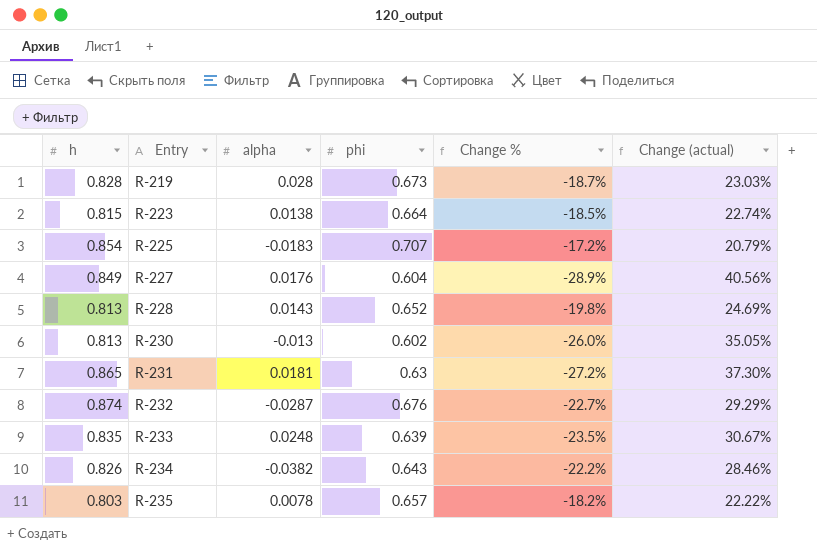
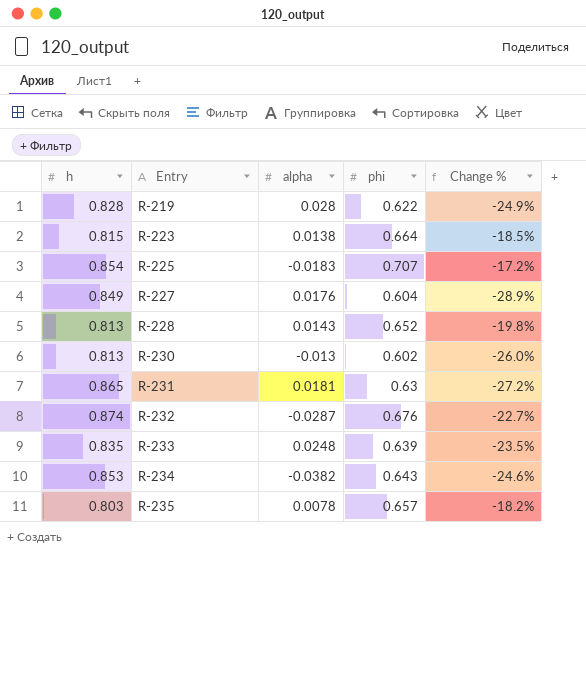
column Change (actual) | formula: ([h] - [phi]) / [phi] -> none
R-219 | phi: 0.673 -> 0.622
R-219 | Change %: -18.7% -> -24.9%
R-234 | h: 0.826 -> 0.853
R-234 | Change %: -22.2% -> -24.6%

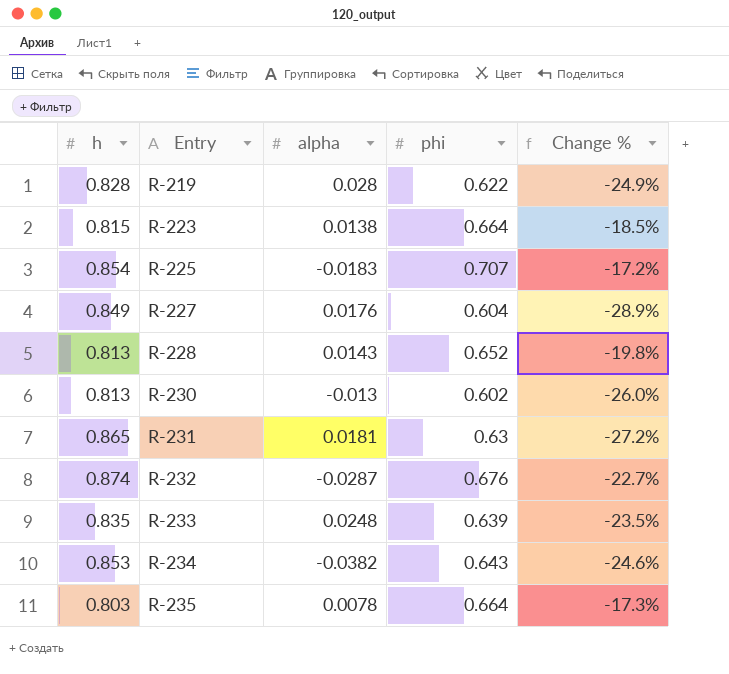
R-235 | phi: 0.657 -> 0.664
R-235 | Change %: -18.2% -> -17.3%

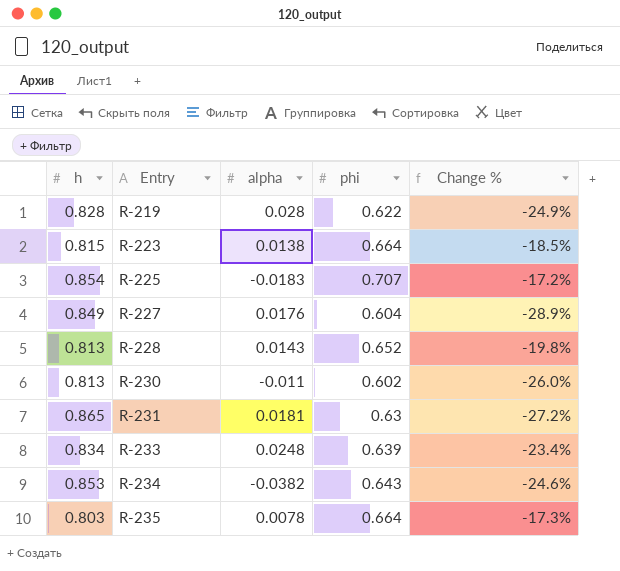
row R-232: 0.874 | -0.0287 | 0.676 | -22.7% -> none
R-230 | alpha: -0.013 -> -0.011
R-233 | h: 0.835 -> 0.834
R-233 | Change %: -23.5% -> -23.4%

